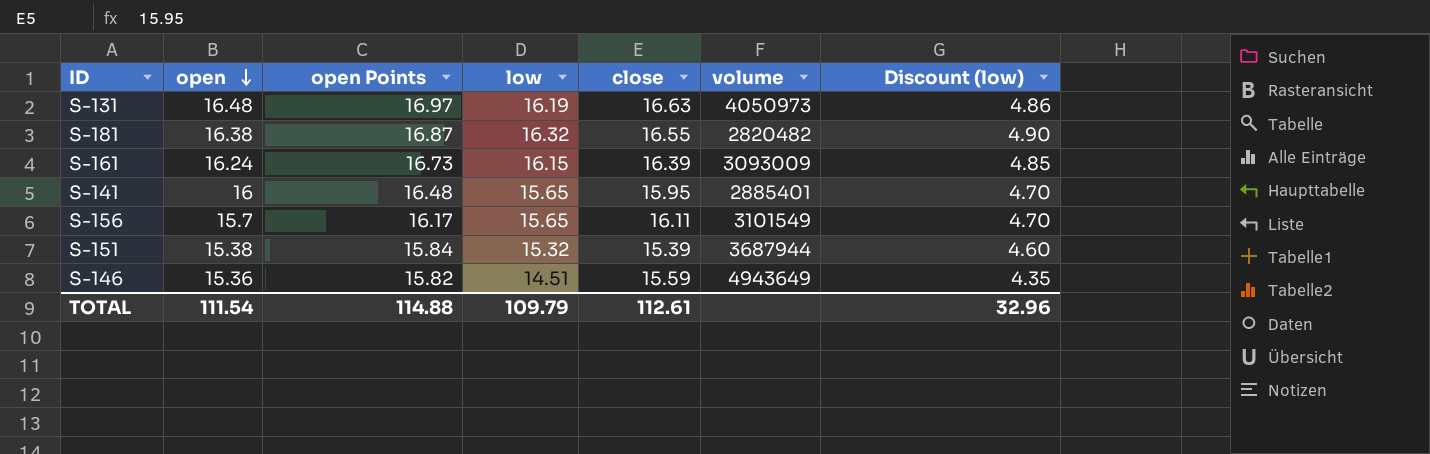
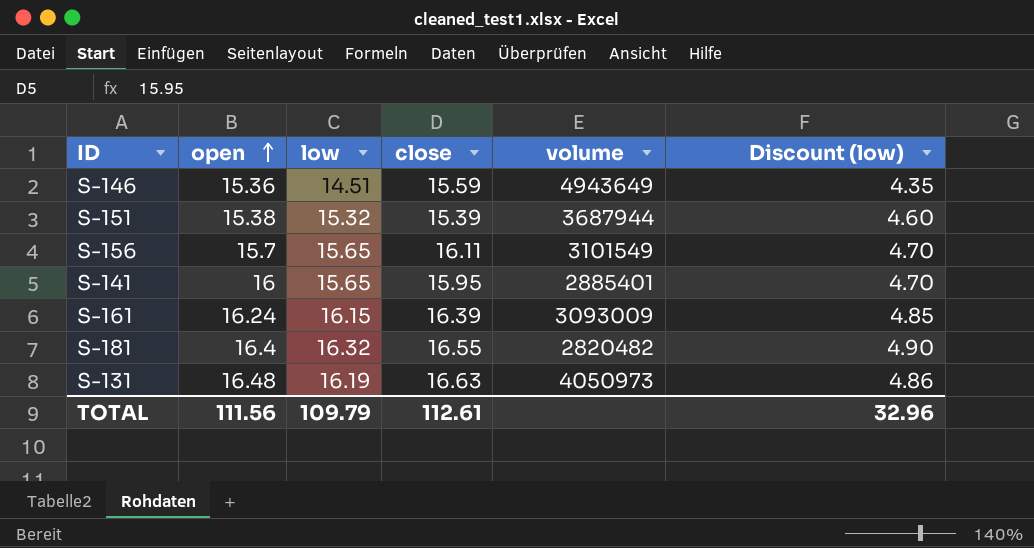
row order: open descending -> open ascending
column open Points | formula: [open] * 1.03 -> none
S-181 | open: 16.38 -> 16.4
TOTAL | open: 111.54 -> 111.56

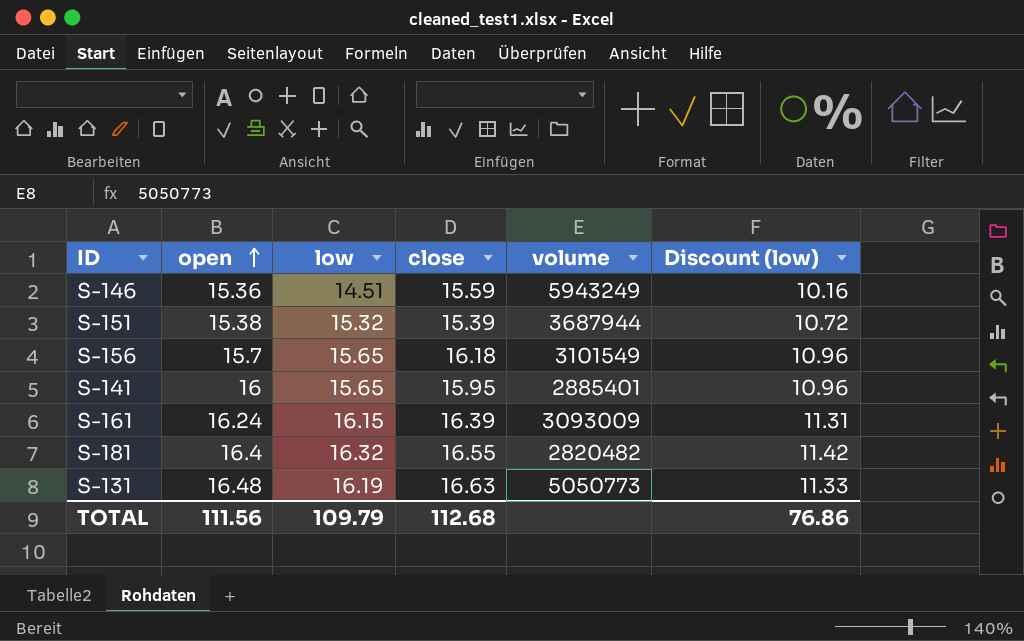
column Discount (low) | formula: [low] * 0.3 -> [low] * 0.7
S-146 | volume: 4943649 -> 5943249
S-156 | close: 16.11 -> 16.18
S-131 | volume: 4050973 -> 5050773
TOTAL | close: 112.61 -> 112.68
TOTAL | Discount (low): 32.96 -> 76.86

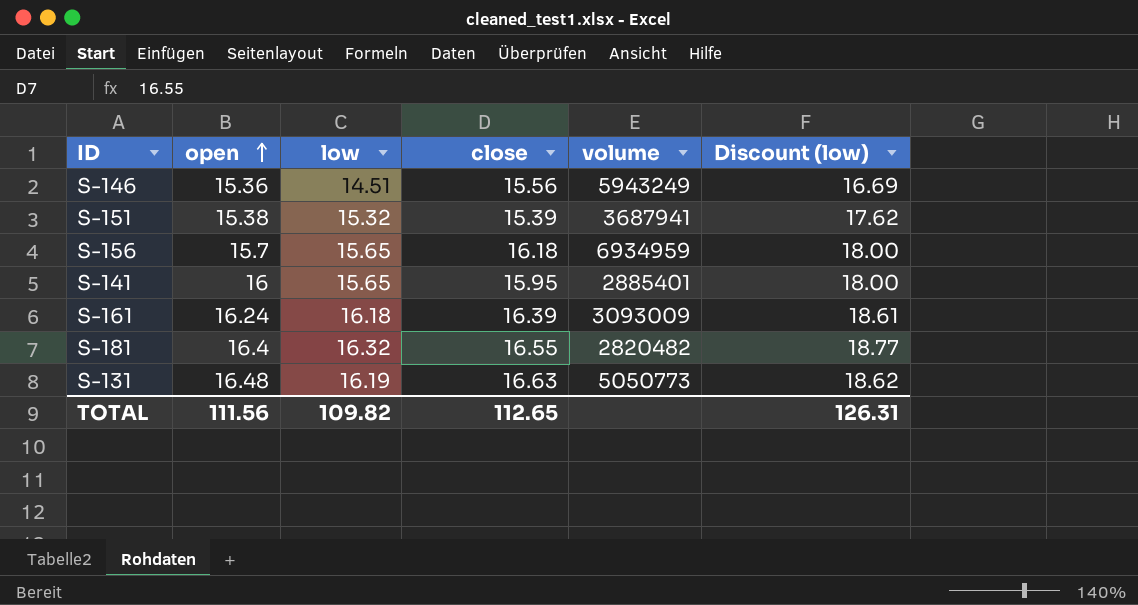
column Discount (low) | formula: [low] * 0.7 -> [low] * 1.15
S-146 | close: 15.59 -> 15.56
S-151 | volume: 3687944 -> 3687941
S-156 | volume: 3101549 -> 6934959
S-161 | low: 16.15 -> 16.18
TOTAL | low: 109.79 -> 109.82
TOTAL | close: 112.68 -> 112.65
TOTAL | Discount (low): 76.86 -> 126.31

